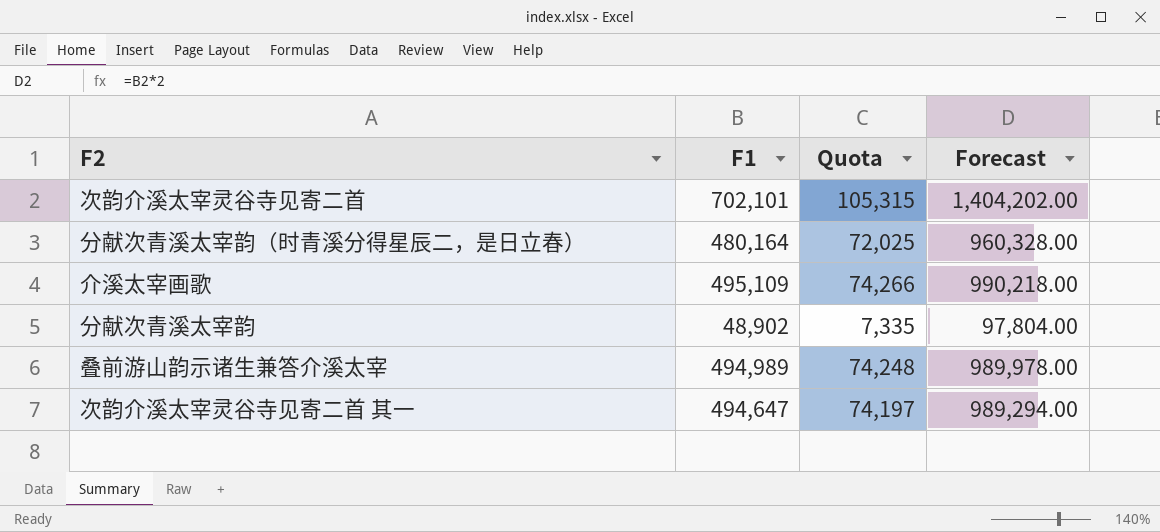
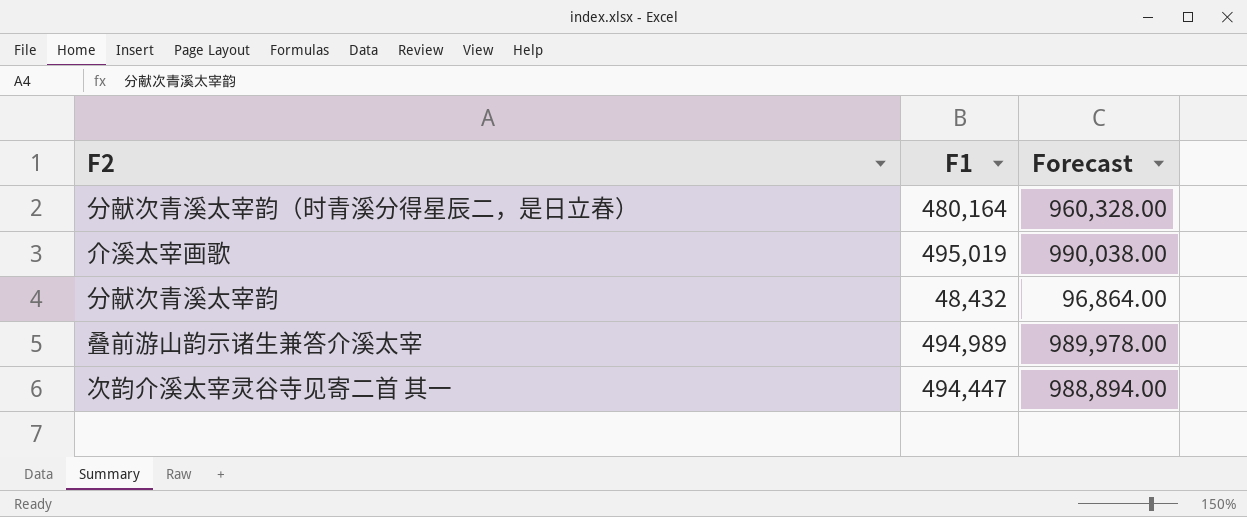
column Quota | formula: [F1] * 0.15 -> none
row 次韵介溪太宰灵谷寺见寄二首: 702,101 | 105,315 | 1,404,202.00 -> none
介溪太宰画歌 | F1: 495,109 -> 495,019
介溪太宰画歌 | Forecast: 990,218.00 -> 990,038.00
分献次青溪太宰韵 | F1: 48,902 -> 48,432
分献次青溪太宰韵 | Forecast: 97,804.00 -> 96,864.00
次韵介溪太宰灵谷寺见寄二首 其一 | F1: 494,647 -> 494,447
次韵介溪太宰灵谷寺见寄二首 其一 | Forecast: 989,294.00 -> 988,894.00

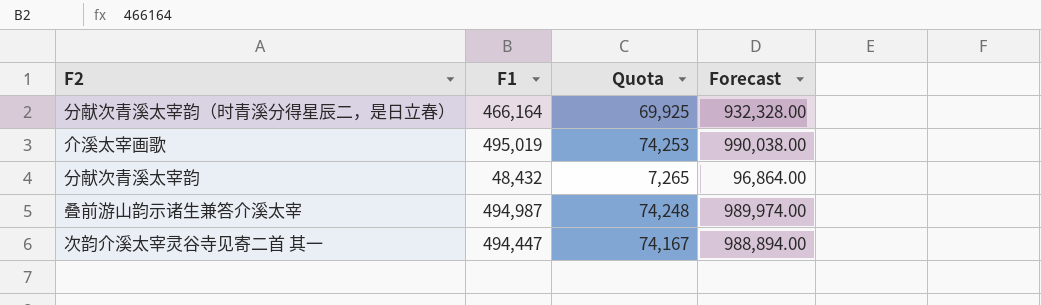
column Quota | formula: none -> [F1] * 0.15
分献次青溪太宰韵（时青溪分得星辰二，是日立春） | F1: 480,164 -> 466,164
分献次青溪太宰韵（时青溪分得星辰二，是日立春） | Forecast: 960,328.00 -> 932,328.00
叠前游山韵示诸生兼答介溪太宰 | F1: 494,989 -> 494,987
叠前游山韵示诸生兼答介溪太宰 | Forecast: 989,978.00 -> 989,974.00

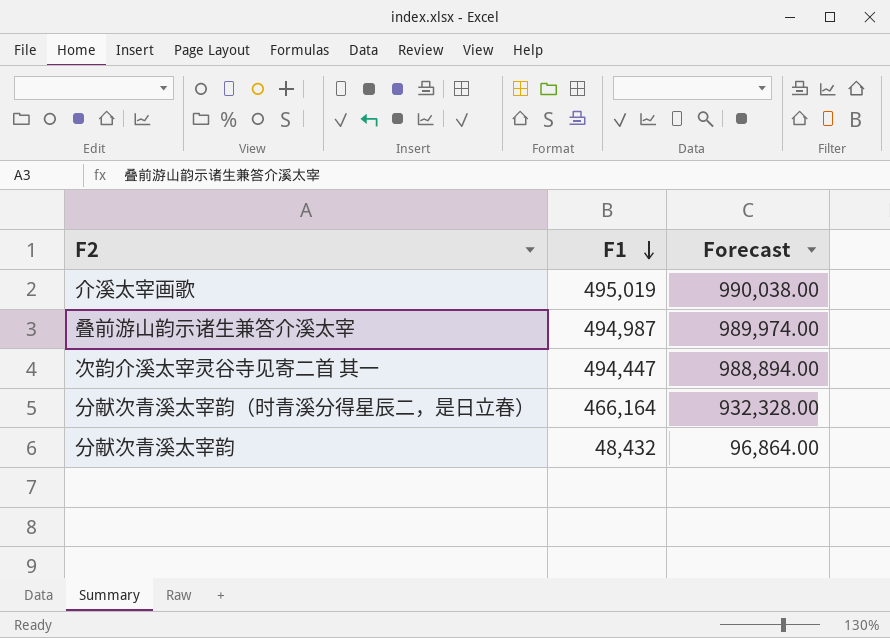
row order: none -> F1 descending
column Quota | formula: [F1] * 0.15 -> none

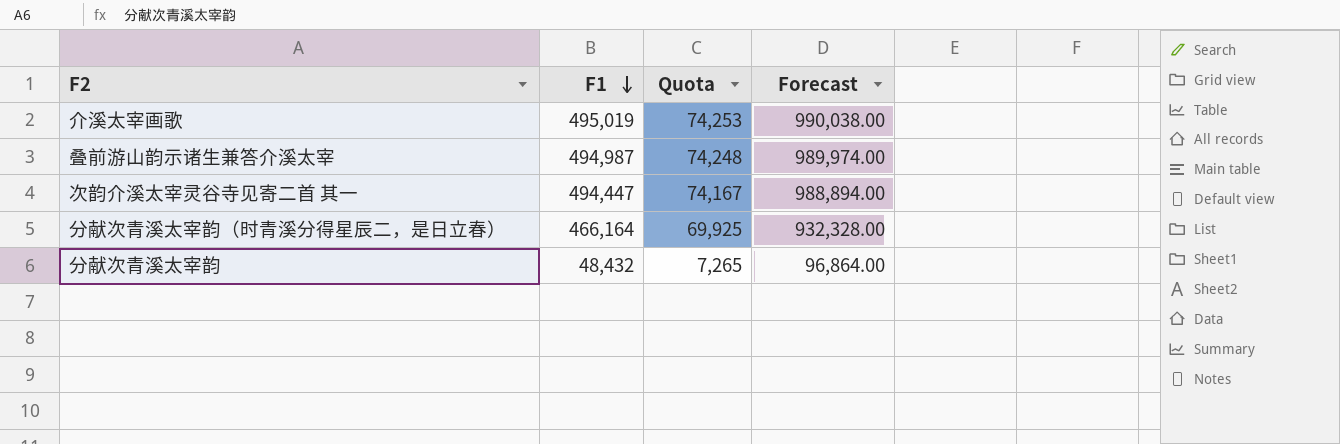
column Quota | formula: none -> [F1] * 0.15

